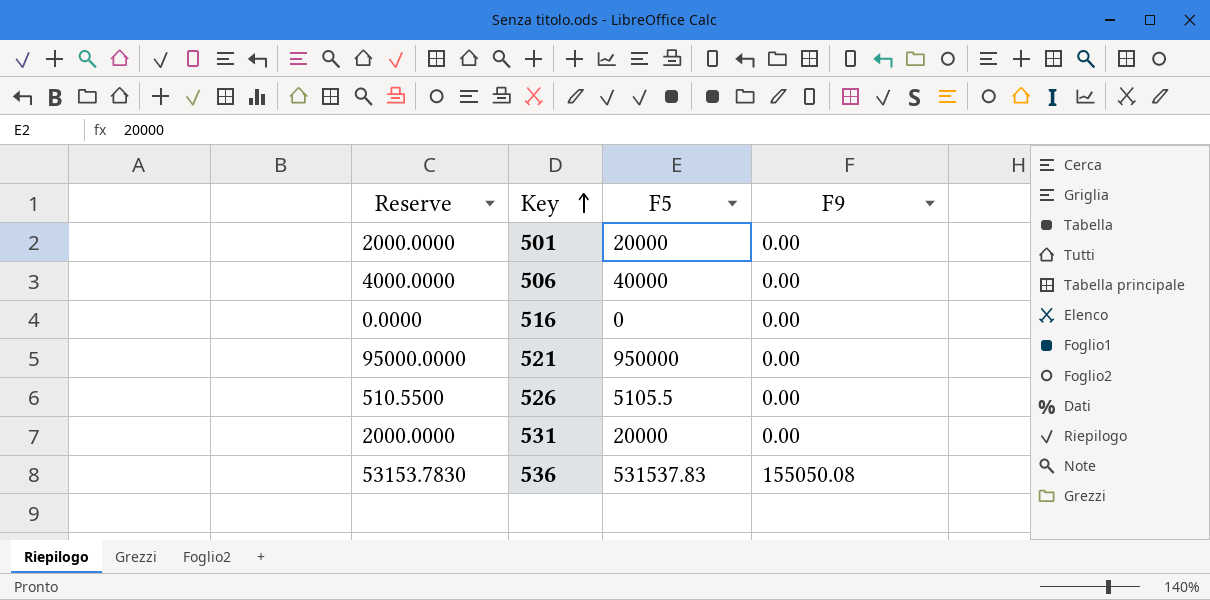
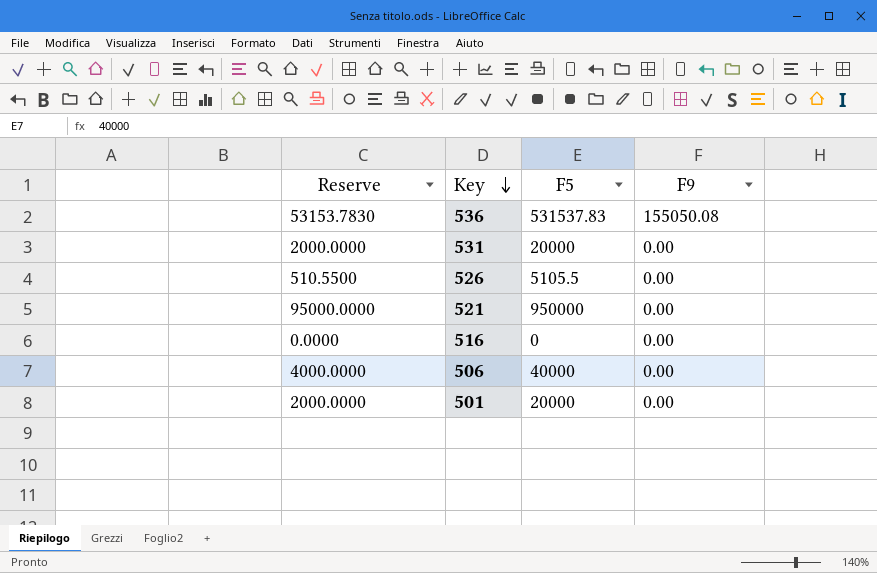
row order: Key ascending -> Key descending

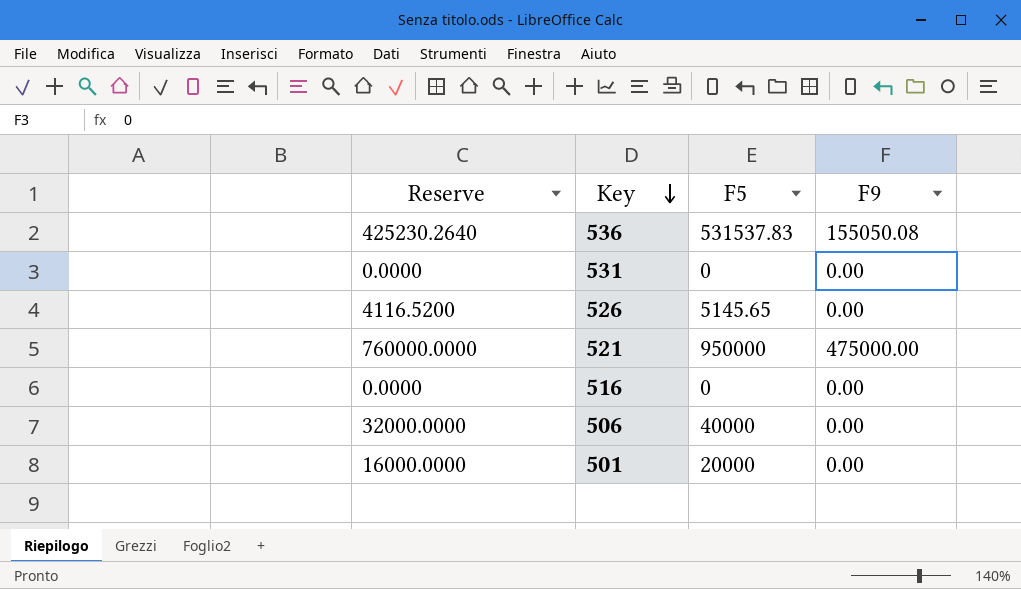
column Reserve | formula: [F5] * 0.1 -> [F5] * 0.8
531 | F5: 20000 -> 0
526 | F5: 5105.5 -> 5145.65
521 | F9: 0.00 -> 475000.00

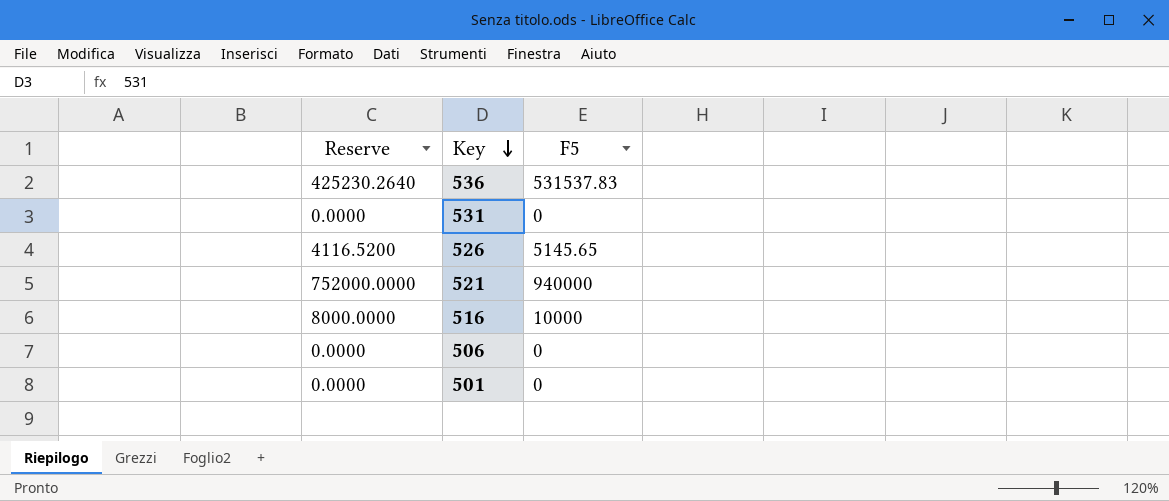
column F9 | position: 4 -> none
521 | Reserve: 760000.0000 -> 752000.0000
521 | F5: 950000 -> 940000
516 | Reserve: 0.0000 -> 8000.0000
516 | F5: 0 -> 10000
506 | Reserve: 32000.0000 -> 0.0000
506 | F5: 40000 -> 0
501 | Reserve: 16000.0000 -> 0.0000
501 | F5: 20000 -> 0

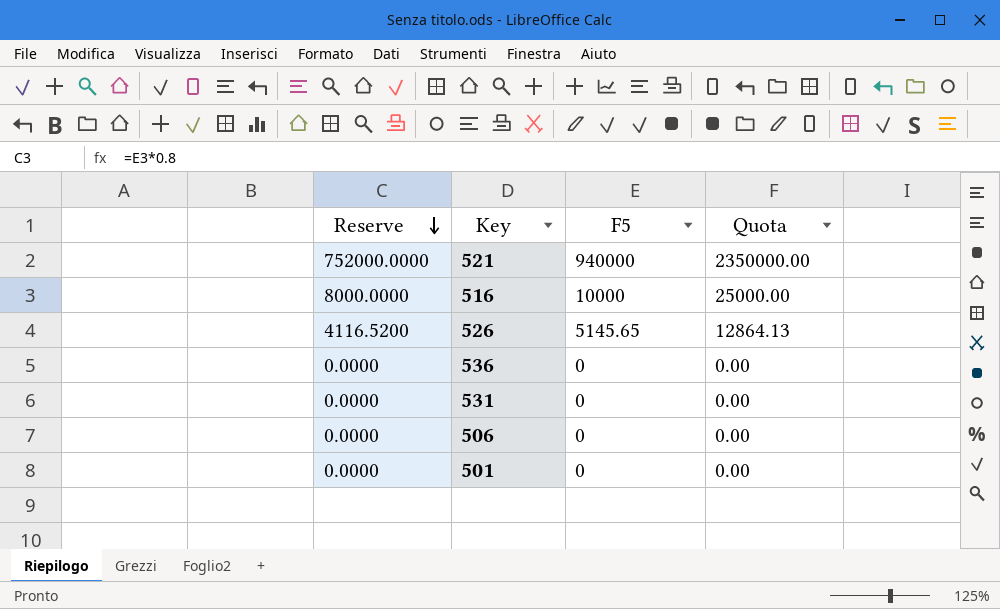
row order: Key descending -> Reserve descending
column Quota | formula: none -> [F5] * 2.5
536 | Reserve: 425230.2640 -> 0.0000
536 | F5: 531537.83 -> 0

